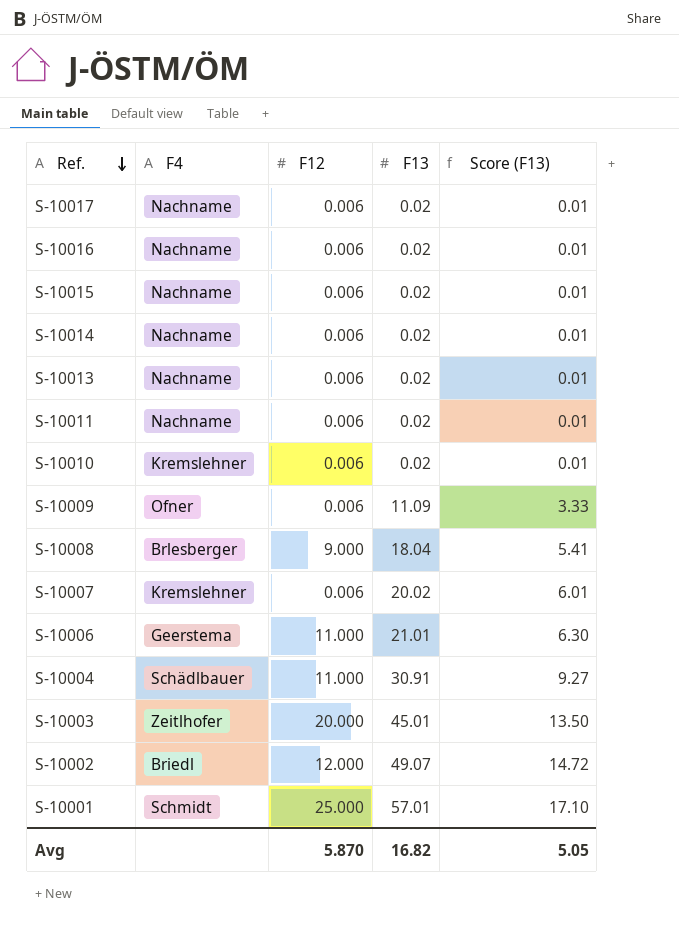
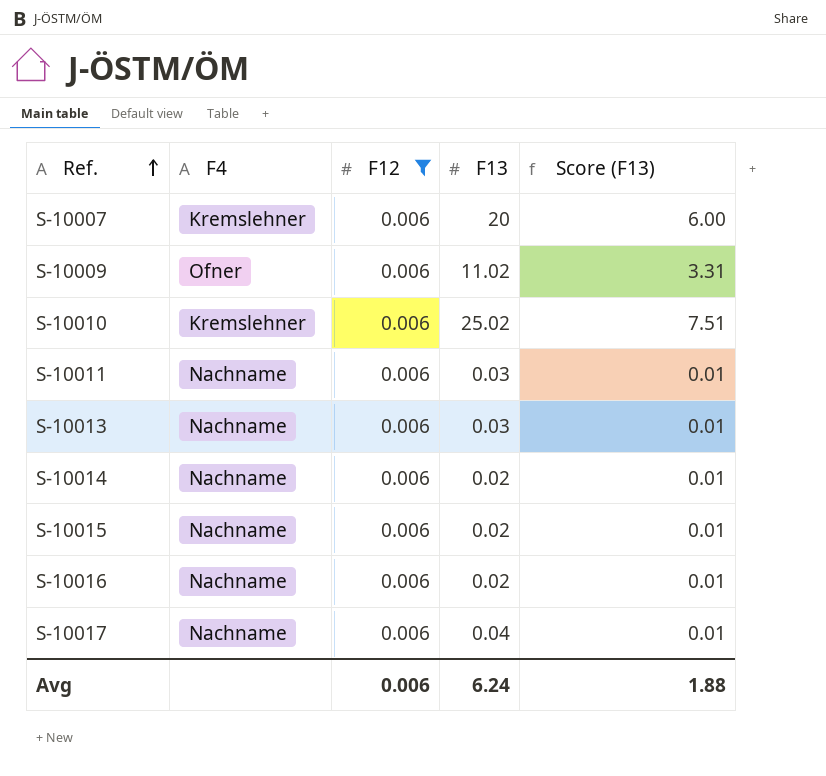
filter: none -> F12 = 0.006
row order: Ref. descending -> Ref. ascending
S-10007 | F13: 20.02 -> 20
S-10007 | Score (F13): 6.01 -> 6.00
S-10009 | F13: 11.09 -> 11.02
S-10009 | Score (F13): 3.33 -> 3.31
S-10010 | F13: 0.02 -> 25.02
S-10010 | Score (F13): 0.01 -> 7.51
S-10011 | F13: 0.02 -> 0.03
S-10013 | F13: 0.02 -> 0.03
S-10017 | F13: 0.02 -> 0.04
Avg | F12: 5.870 -> 0.006
Avg | F13: 16.82 -> 6.24
Avg | Score (F13): 5.05 -> 1.88

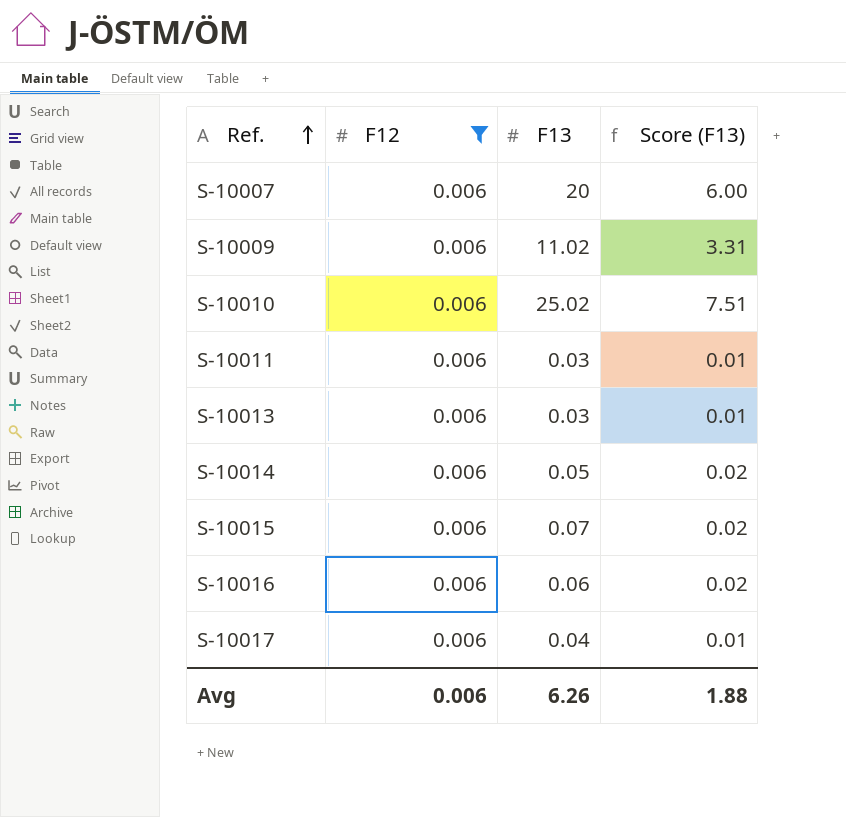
column F4 | position: 2 -> none
S-10014 | F13: 0.02 -> 0.05
S-10014 | Score (F13): 0.01 -> 0.02
S-10015 | F13: 0.02 -> 0.07
S-10015 | Score (F13): 0.01 -> 0.02
S-10016 | F13: 0.02 -> 0.06
S-10016 | Score (F13): 0.01 -> 0.02
Avg | F13: 6.24 -> 6.26

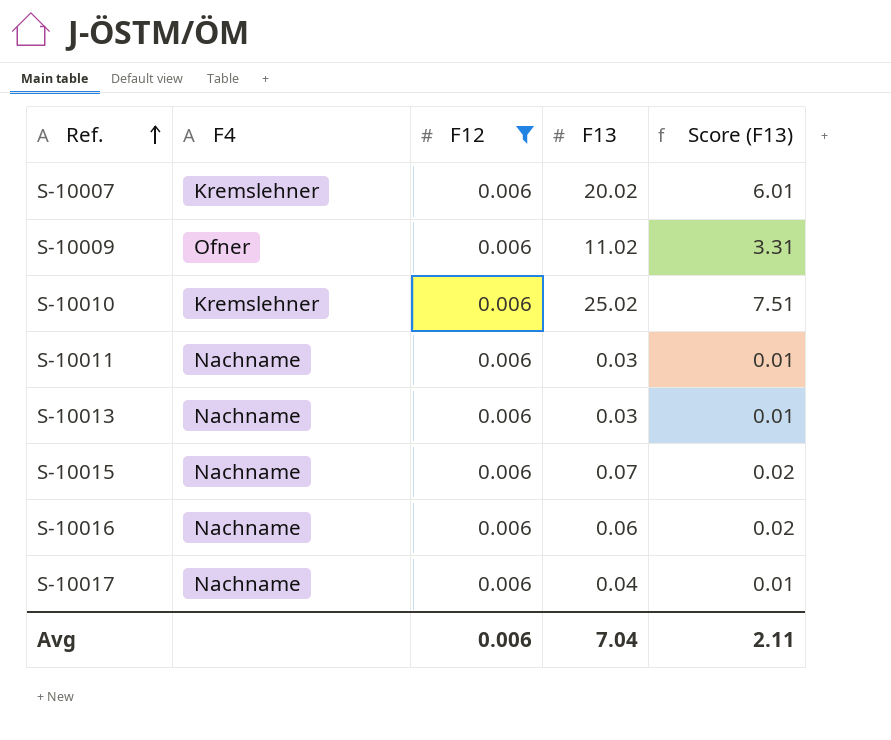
column F4 | position: none -> 2
row S-10014: 0.006 | 0.05 | 0.02 -> none
S-10007 | F13: 20 -> 20.02
S-10007 | Score (F13): 6.00 -> 6.01
Avg | F13: 6.26 -> 7.04
Avg | Score (F13): 1.88 -> 2.11

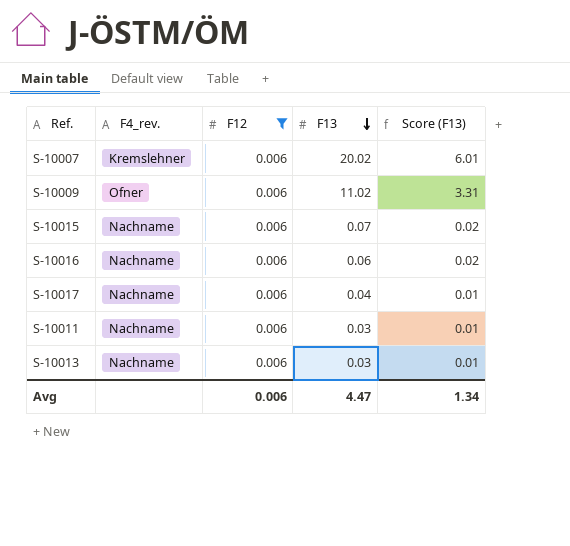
row order: Ref. ascending -> F13 descending
column name: F4 -> F4_rev.
row S-10010: Kremslehner | 0.006 | 25.02 | 7.51 -> none
Avg | F13: 7.04 -> 4.47
Avg | Score (F13): 2.11 -> 1.34

